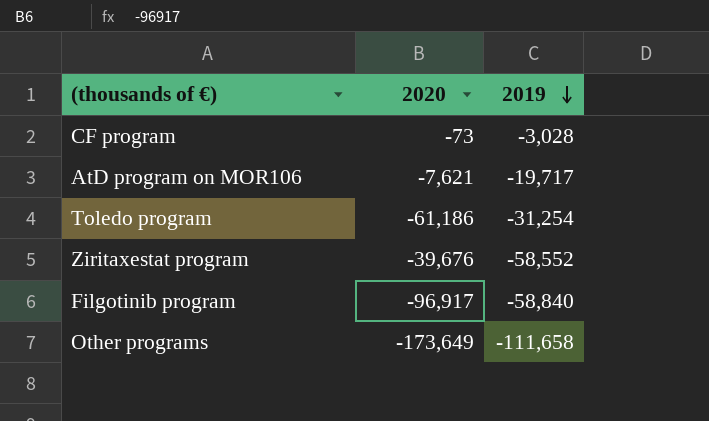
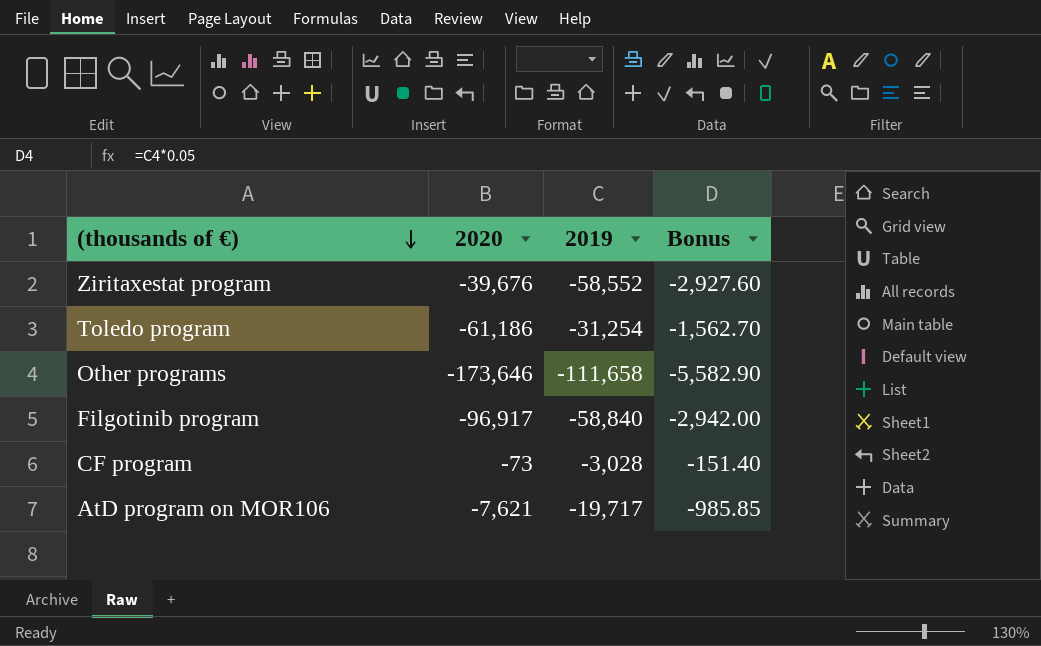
row order: 2019 descending -> (thousands of €) descending
column Bonus | formula: none -> [2019] * 0.05
Other programs | 2020: -173,649 -> -173,646

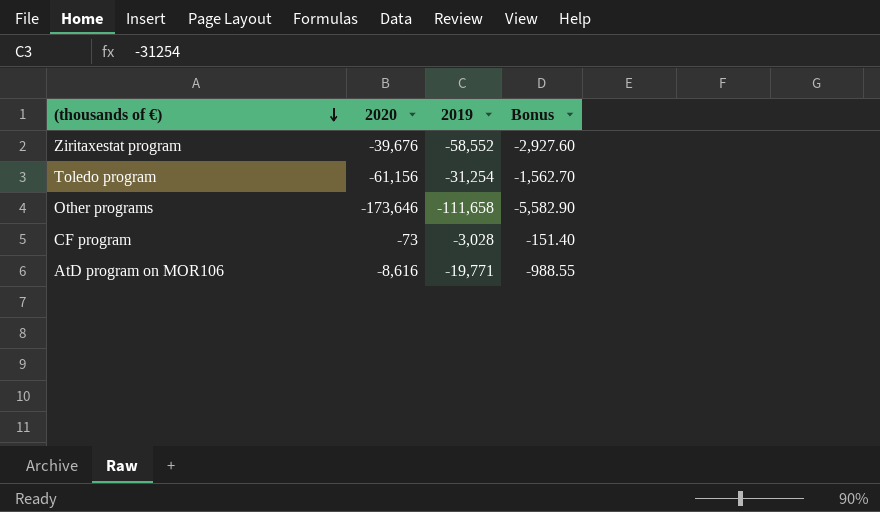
row Filgotinib program: -96,917 | -58,840 | -2,942.00 -> none
Toledo program | 2020: -61,186 -> -61,156
AtD program on MOR106 | 2020: -7,621 -> -8,616
AtD program on MOR106 | 2019: -19,717 -> -19,771
AtD program on MOR106 | Bonus: -985.85 -> -988.55

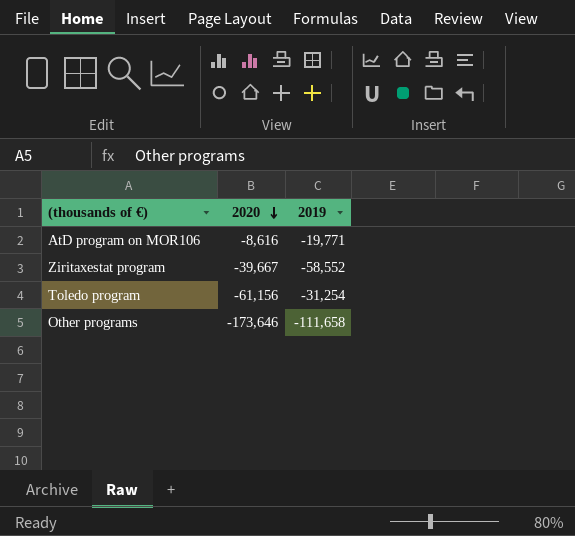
row order: (thousands of €) descending -> 2020 descending
column Bonus | formula: [2019] * 0.05 -> none
row CF program: -73 | -3,028 | -151.40 -> none
Ziritaxestat program | 2020: -39,676 -> -39,667

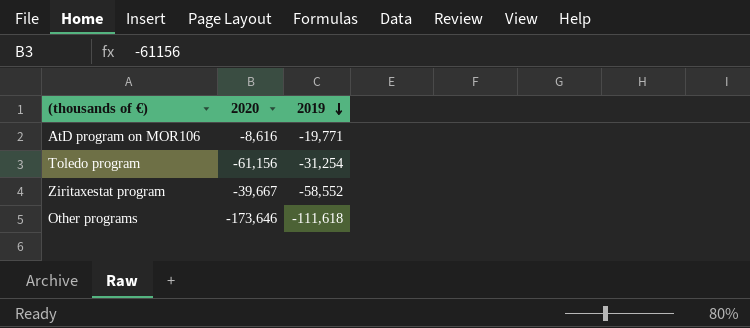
row order: 2020 descending -> 2019 descending
Other programs | 2019: -111,658 -> -111,618

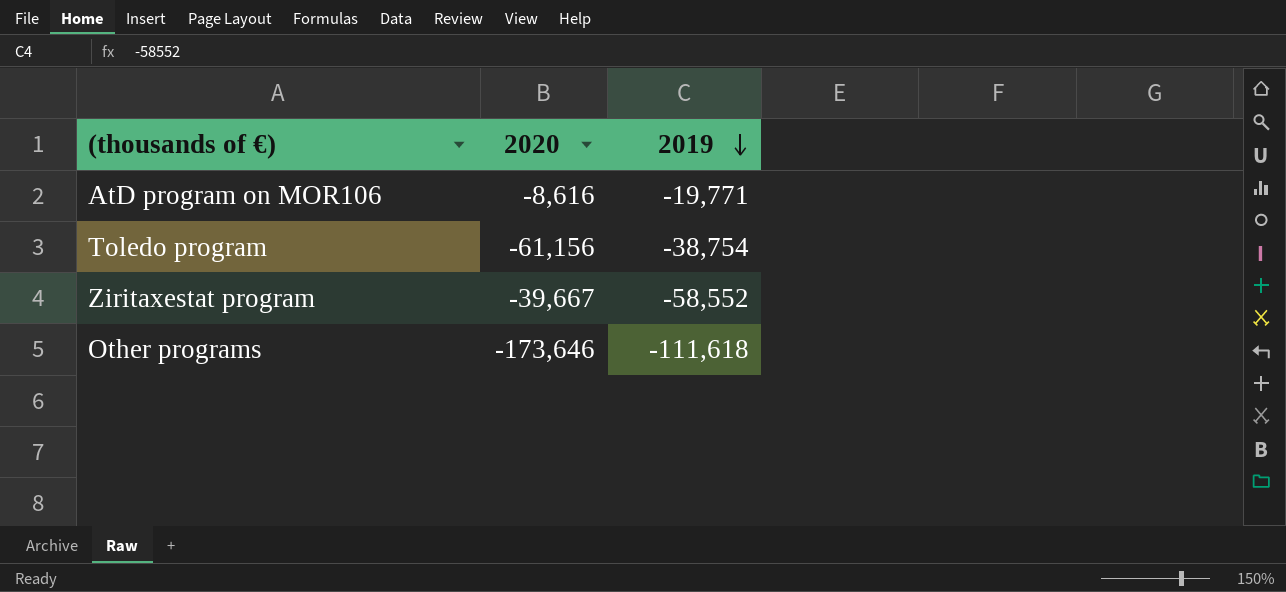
Toledo program | 2019: -31,254 -> -38,754

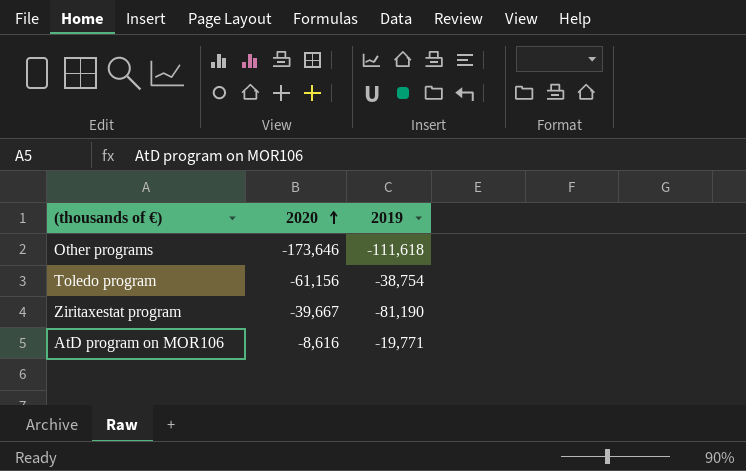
row order: 2019 descending -> 2020 ascending
Ziritaxestat program | 2019: -58,552 -> -81,190

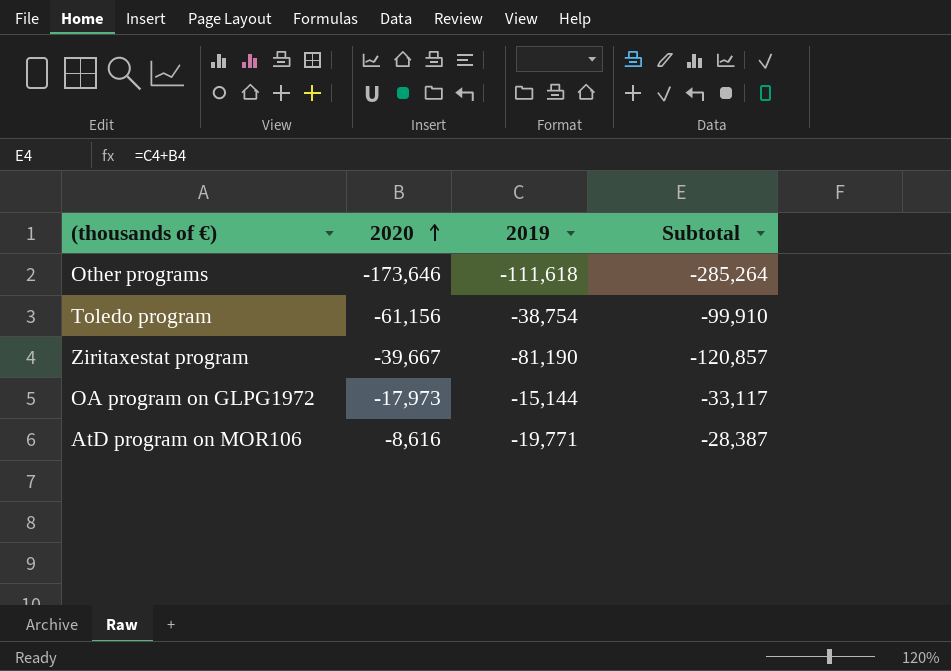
column Subtotal | formula: none -> [2020] + [2019]
row OA program on GLPG1972: none -> -17,973 | -15,144 | -33,117

